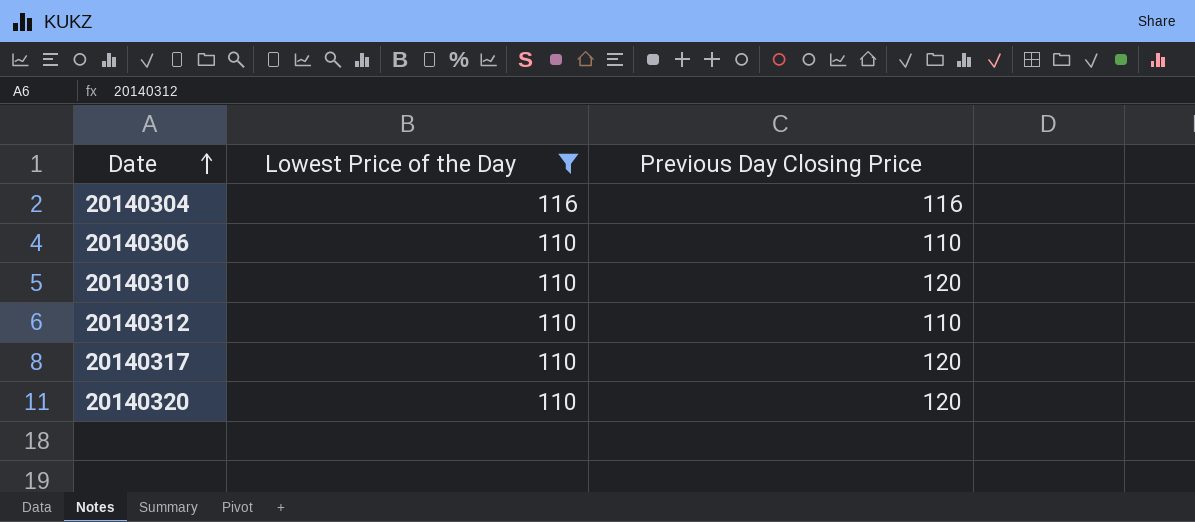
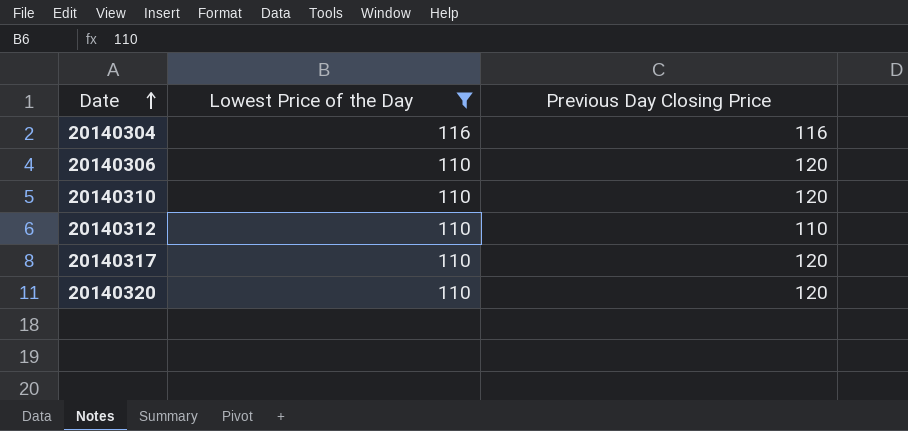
20140306 | Previous Day Closing Price: 110 -> 120

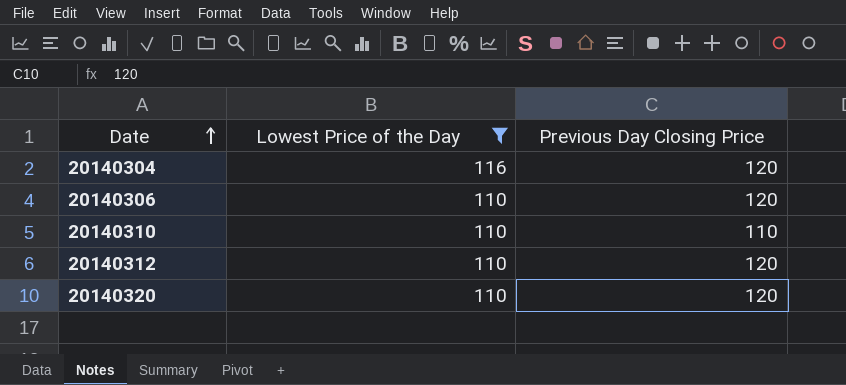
row 20140317: 110 | 120 -> none
20140304 | Previous Day Closing Price: 116 -> 120
20140310 | Previous Day Closing Price: 120 -> 110
20140312 | Previous Day Closing Price: 110 -> 120

